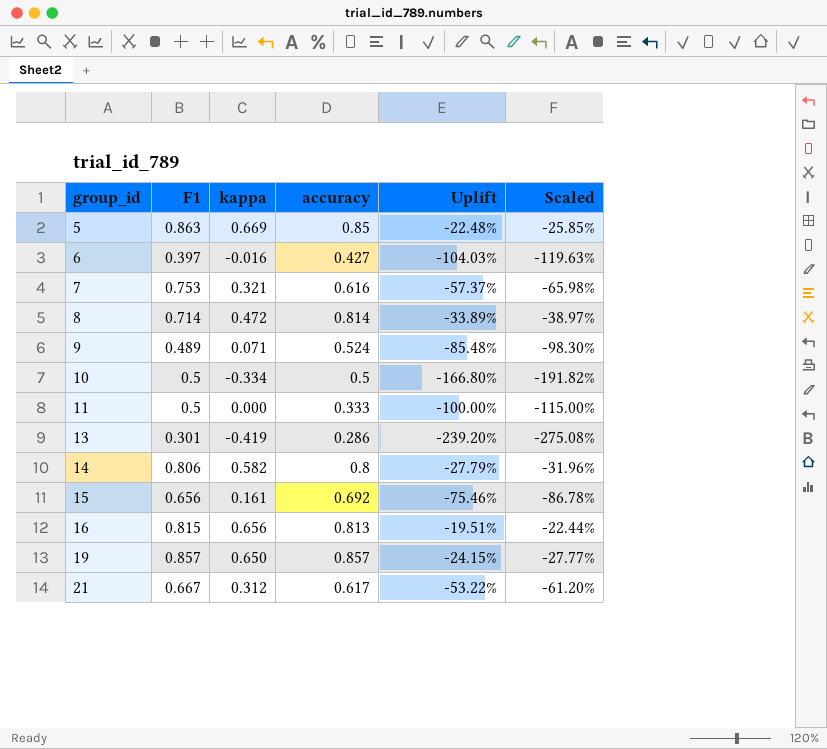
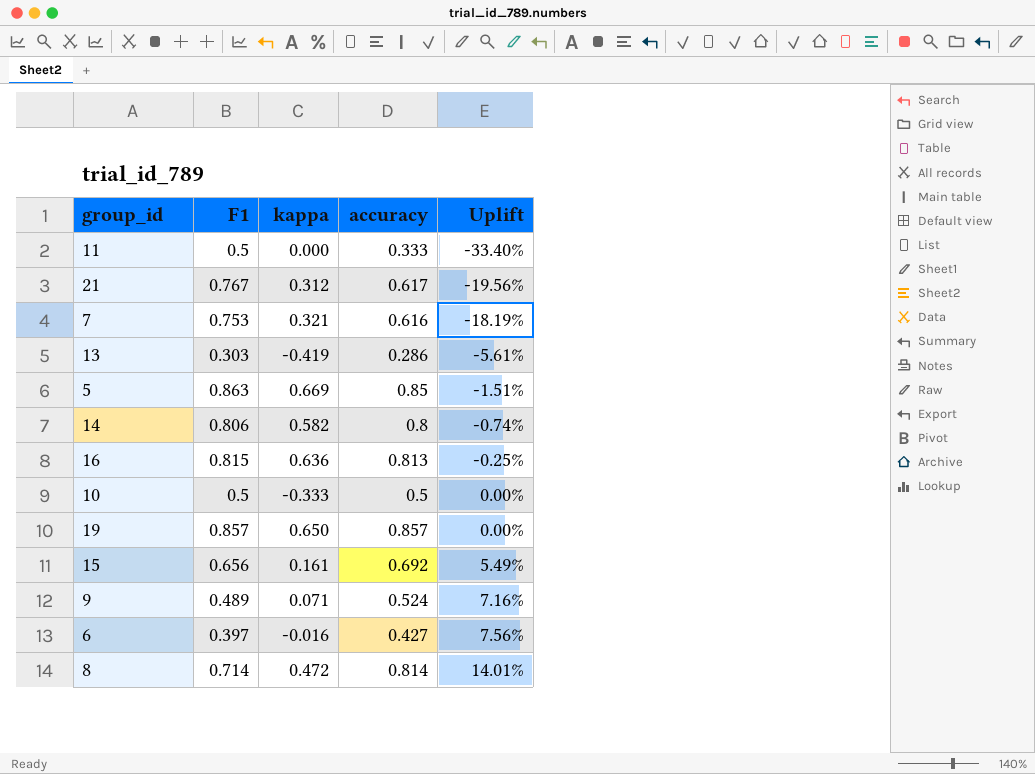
row order: group_id ascending -> Uplift ascending
column Scaled | formula: [Uplift] * 1.15 -> none
column Uplift | formula: ([kappa] - [F1]) / [F1] -> ([accuracy] - [F1]) / [F1]
21 | F1: 0.667 -> 0.767
13 | F1: 0.301 -> 0.303
16 | kappa: 0.656 -> 0.636
10 | kappa: -0.334 -> -0.333

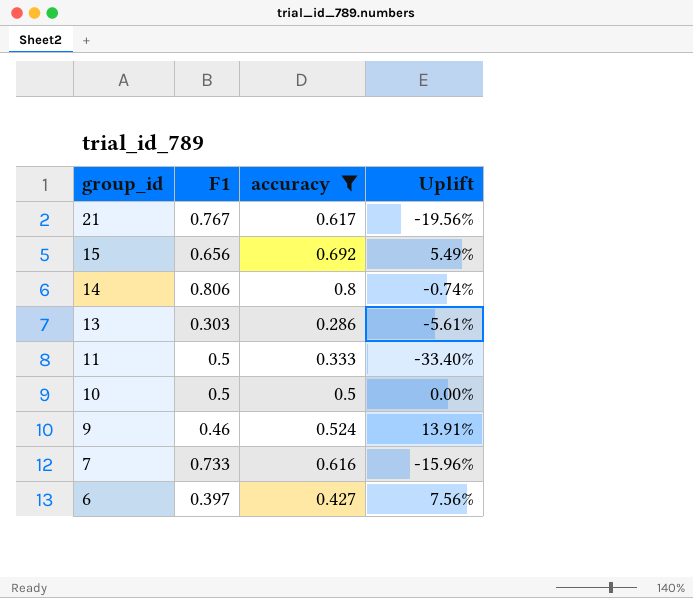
filter: none -> accuracy <= 0.8
row order: Uplift ascending -> group_id descending
column kappa | position: 3 -> none
9 | F1: 0.489 -> 0.46
9 | Uplift: 7.16% -> 13.91%
7 | F1: 0.753 -> 0.733
7 | Uplift: -18.19% -> -15.96%

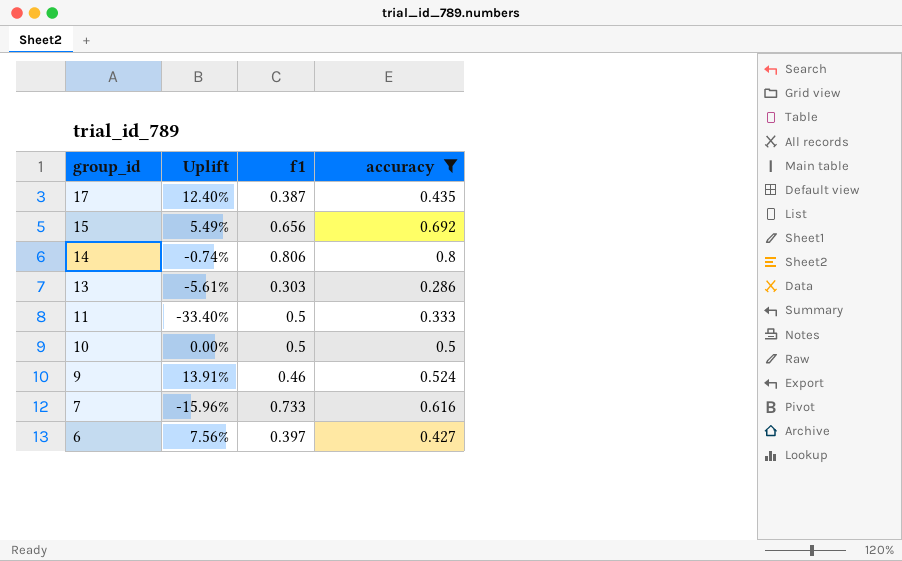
column Uplift | position: 4 -> 2
column name: F1 -> f1
row 21: 0.767 | 0.617 | -19.56% -> none
row 17: none -> 12.40% | 0.387 | 0.435

